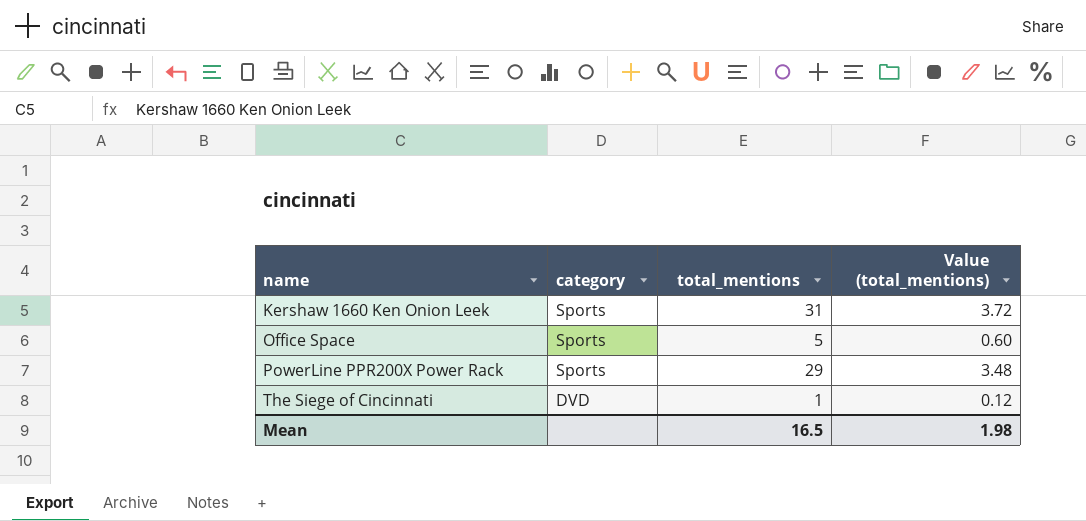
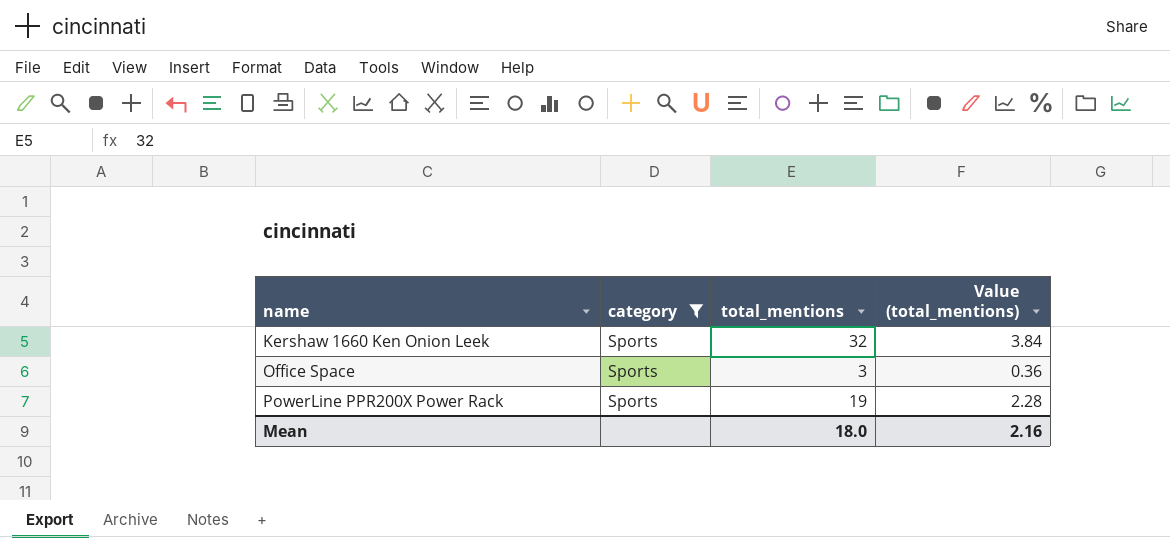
filter: none -> category = Sports
Kershaw 1660 Ken Onion Leek | total_mentions: 31 -> 32
Kershaw 1660 Ken Onion Leek | Value (total_mentions): 3.72 -> 3.84
Office Space | total_mentions: 5 -> 3
Office Space | Value (total_mentions): 0.60 -> 0.36
PowerLine PPR200X Power Rack | total_mentions: 29 -> 19
PowerLine PPR200X Power Rack | Value (total_mentions): 3.48 -> 2.28
Mean | total_mentions: 16.5 -> 18.0
Mean | Value (total_mentions): 1.98 -> 2.16

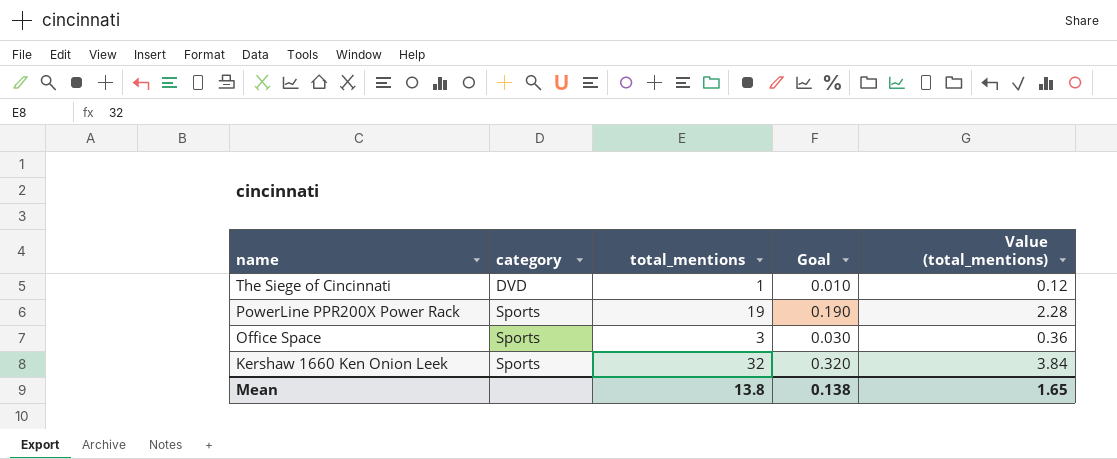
filter: category = Sports -> none
row order: name ascending -> name descending
column Goal | formula: none -> [total_mentions] * 0.01
Mean | total_mentions: 18.0 -> 13.8
Mean | Value (total_mentions): 2.16 -> 1.65

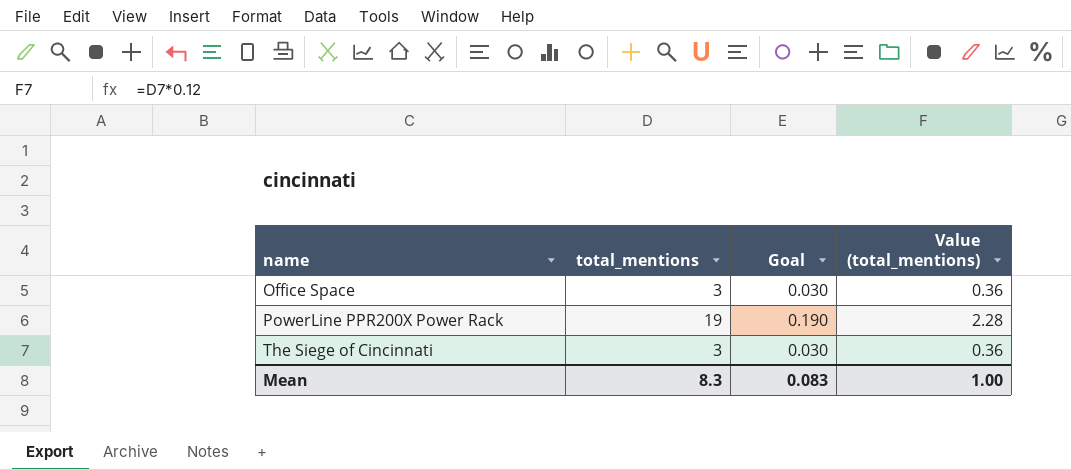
row order: name descending -> name ascending
column category | position: 2 -> none
row Kershaw 1660 Ken Onion Leek: Sports | 32 | 0.320 | 3.84 -> none
The Siege of Cincinnati | total_mentions: 1 -> 3
The Siege of Cincinnati | Goal: 0.010 -> 0.030
The Siege of Cincinnati | Value (total_mentions): 0.12 -> 0.36
Mean | total_mentions: 13.8 -> 8.3
Mean | Goal: 0.138 -> 0.083
Mean | Value (total_mentions): 1.65 -> 1.00

